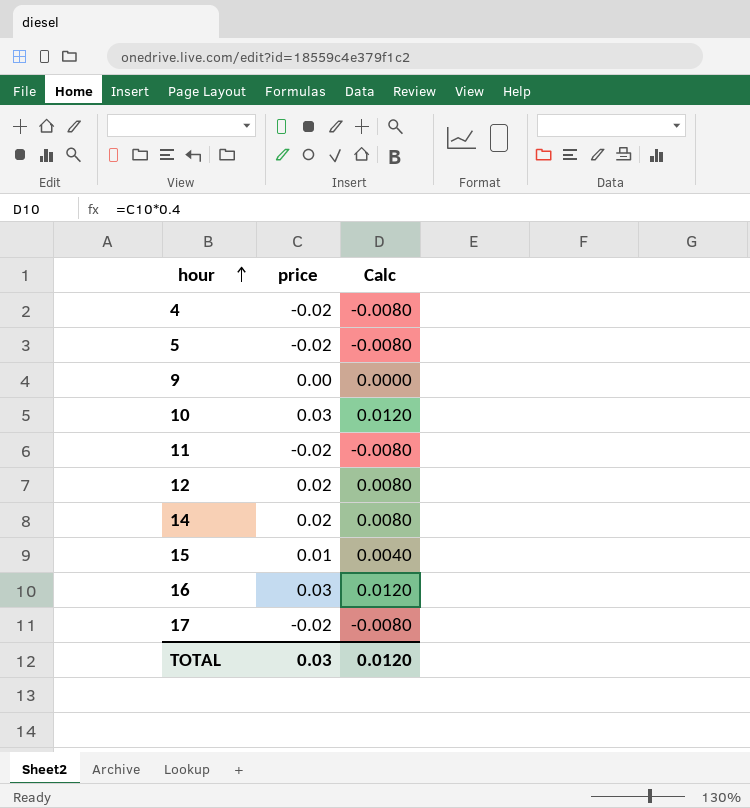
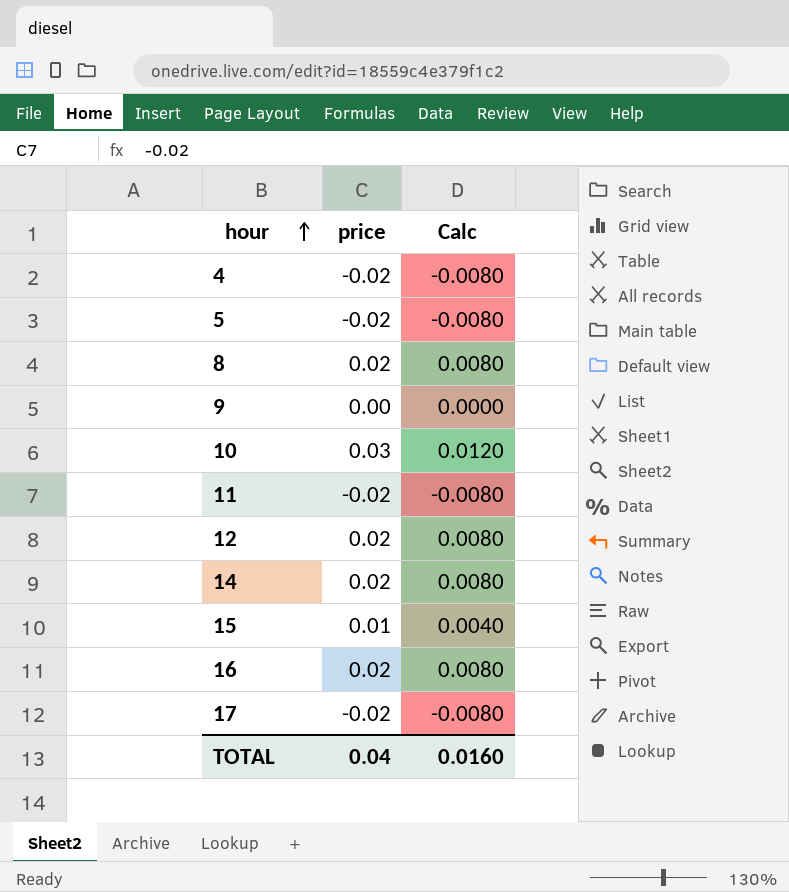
row 8: none -> 0.02 | 0.0080
16 | price: 0.03 -> 0.02
16 | Calc: 0.0120 -> 0.0080
TOTAL | price: 0.03 -> 0.04
TOTAL | Calc: 0.0120 -> 0.0160

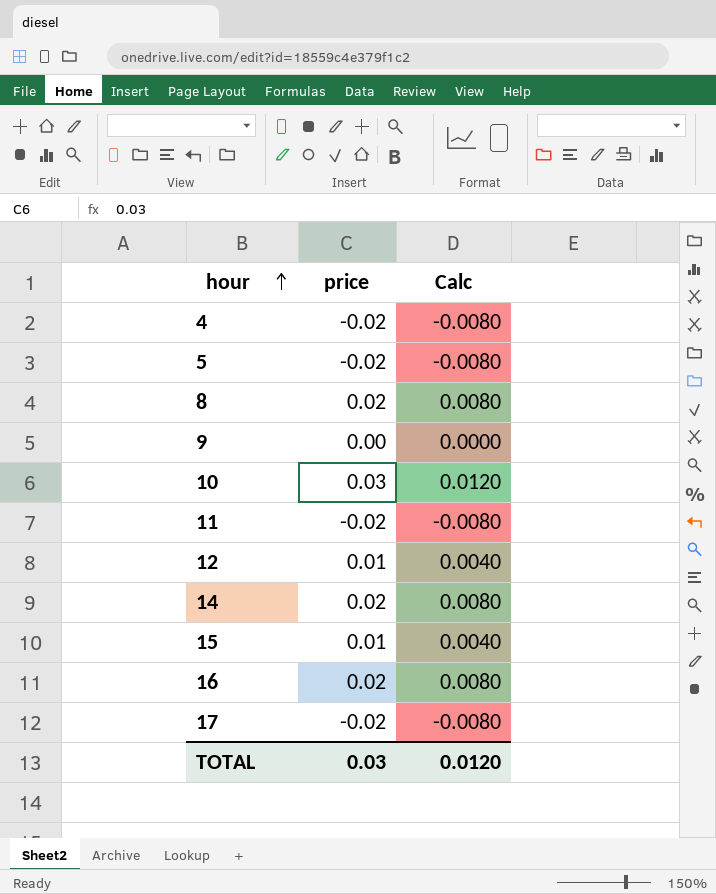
12 | price: 0.02 -> 0.01
12 | Calc: 0.0080 -> 0.0040
TOTAL | price: 0.04 -> 0.03
TOTAL | Calc: 0.0160 -> 0.0120

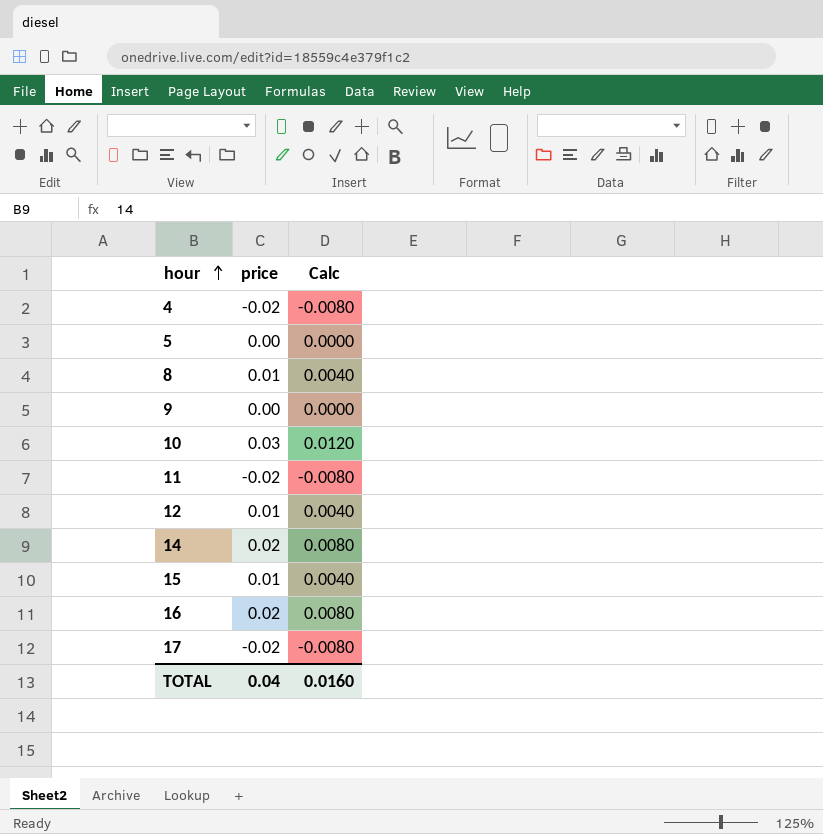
5 | price: -0.02 -> 0.00
5 | Calc: -0.0080 -> 0.0000
8 | price: 0.02 -> 0.01
8 | Calc: 0.0080 -> 0.0040
TOTAL | price: 0.03 -> 0.04
TOTAL | Calc: 0.0120 -> 0.0160

